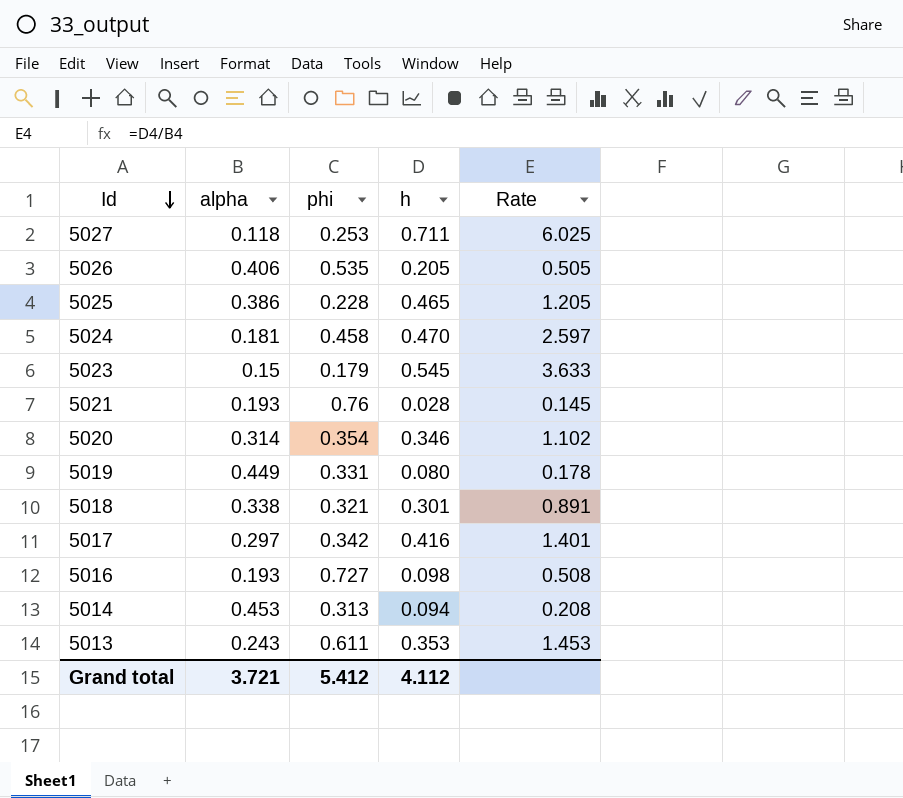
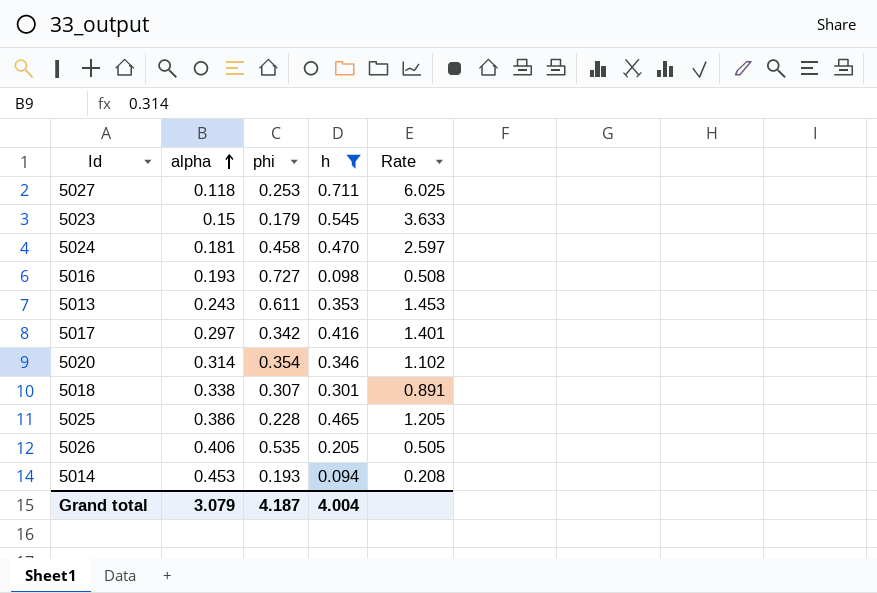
filter: none -> h >= 0.094
row order: Id descending -> alpha ascending
5018 | phi: 0.321 -> 0.307
5014 | phi: 0.313 -> 0.193
Grand total | alpha: 3.721 -> 3.079
Grand total | phi: 5.412 -> 4.187
Grand total | h: 4.112 -> 4.004

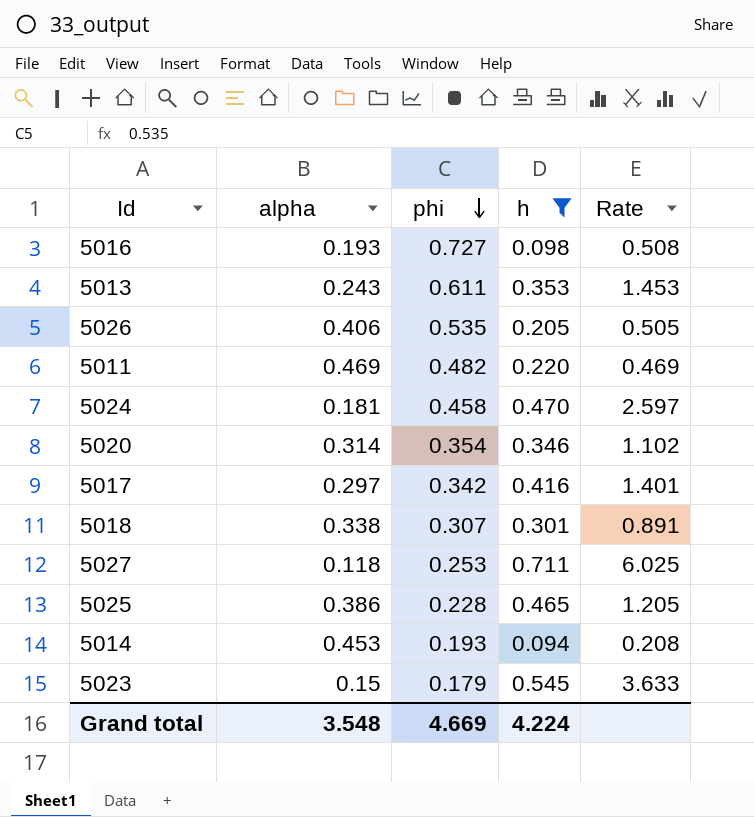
row order: alpha ascending -> phi descending
row 5011: none -> 0.469 | 0.482 | 0.220 | 0.469
Grand total | alpha: 3.079 -> 3.548
Grand total | phi: 4.187 -> 4.669
Grand total | h: 4.004 -> 4.224

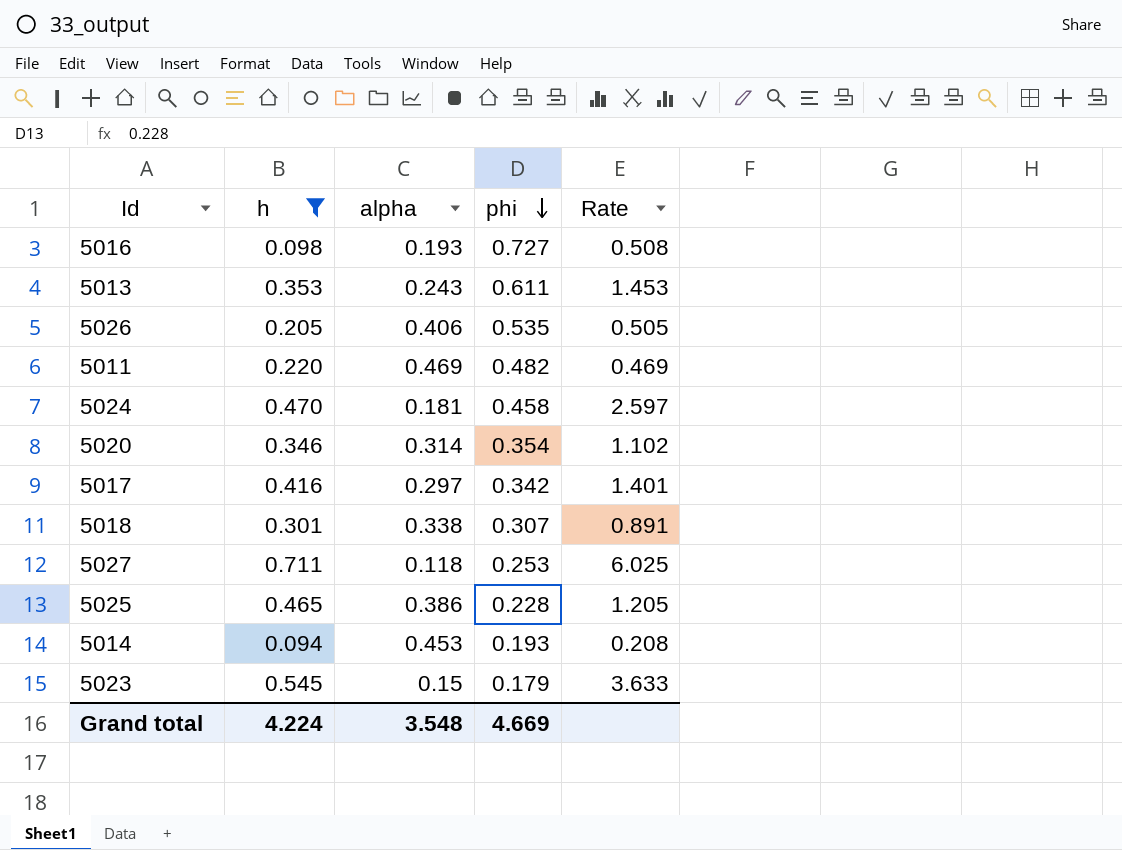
column h | position: 4 -> 2

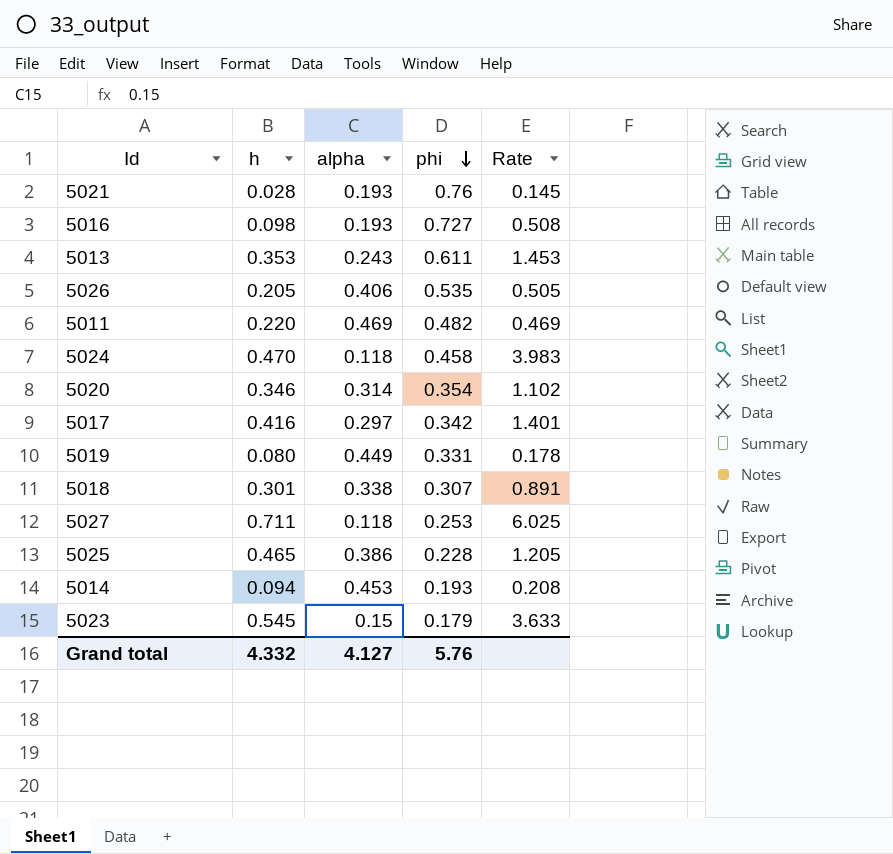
filter: h >= 0.094 -> none
5024 | alpha: 0.181 -> 0.118
5024 | Rate: 2.597 -> 3.983
Grand total | h: 4.224 -> 4.332
Grand total | alpha: 3.548 -> 4.127
Grand total | phi: 4.669 -> 5.76

